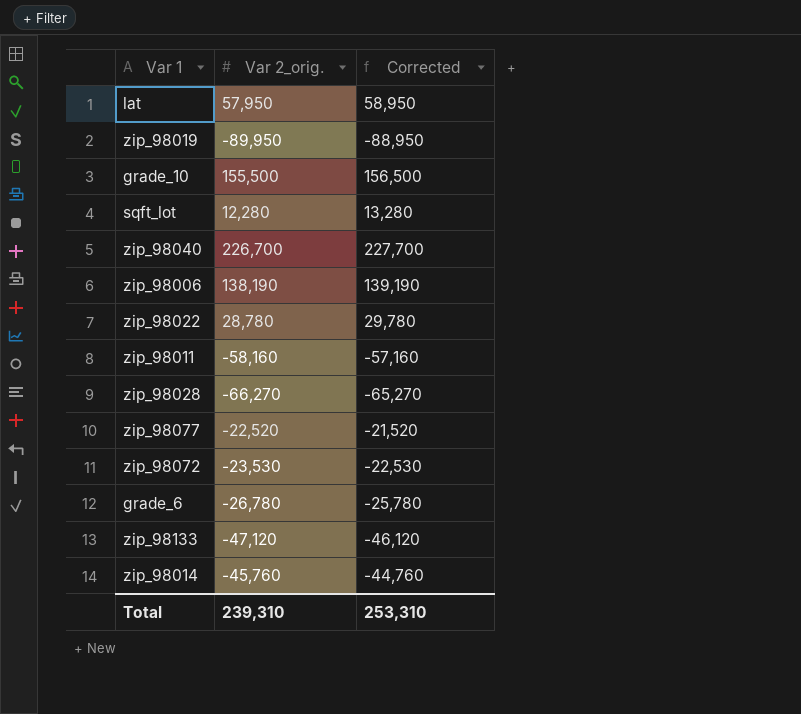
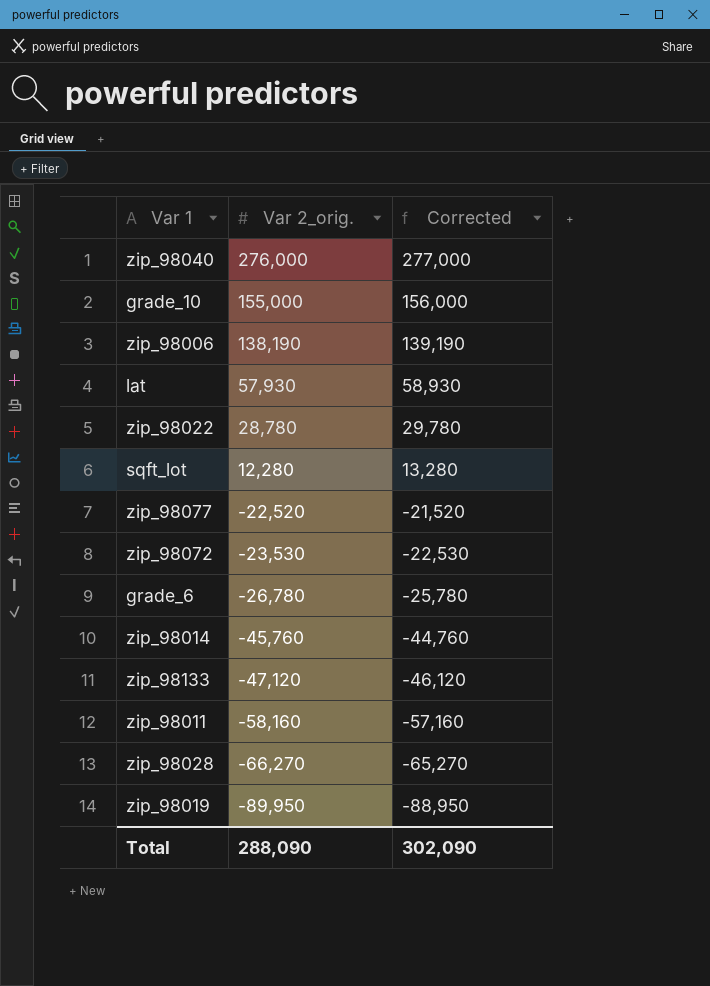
row order: none -> Var 2_orig. descending
zip_98040 | Var 2_orig.: 226,700 -> 276,000
zip_98040 | Corrected: 227,700 -> 277,000
grade_10 | Var 2_orig.: 155,500 -> 155,000
grade_10 | Corrected: 156,500 -> 156,000
lat | Var 2_orig.: 57,950 -> 57,930
lat | Corrected: 58,950 -> 58,930
Total | Var 2_orig.: 239,310 -> 288,090
Total | Corrected: 253,310 -> 302,090

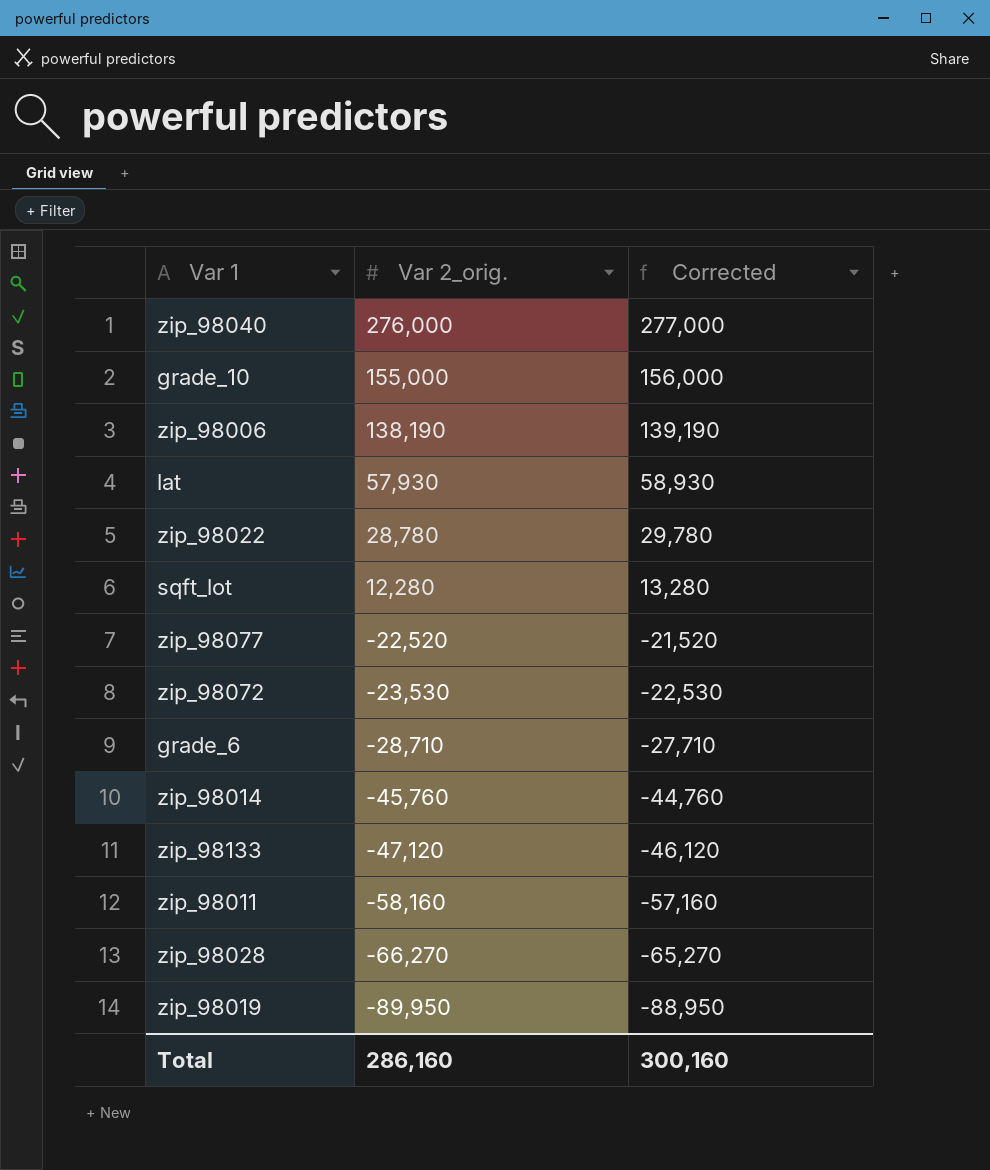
grade_6 | Var 2_orig.: -26,780 -> -28,710
grade_6 | Corrected: -25,780 -> -27,710
Total | Var 2_orig.: 288,090 -> 286,160
Total | Corrected: 302,090 -> 300,160

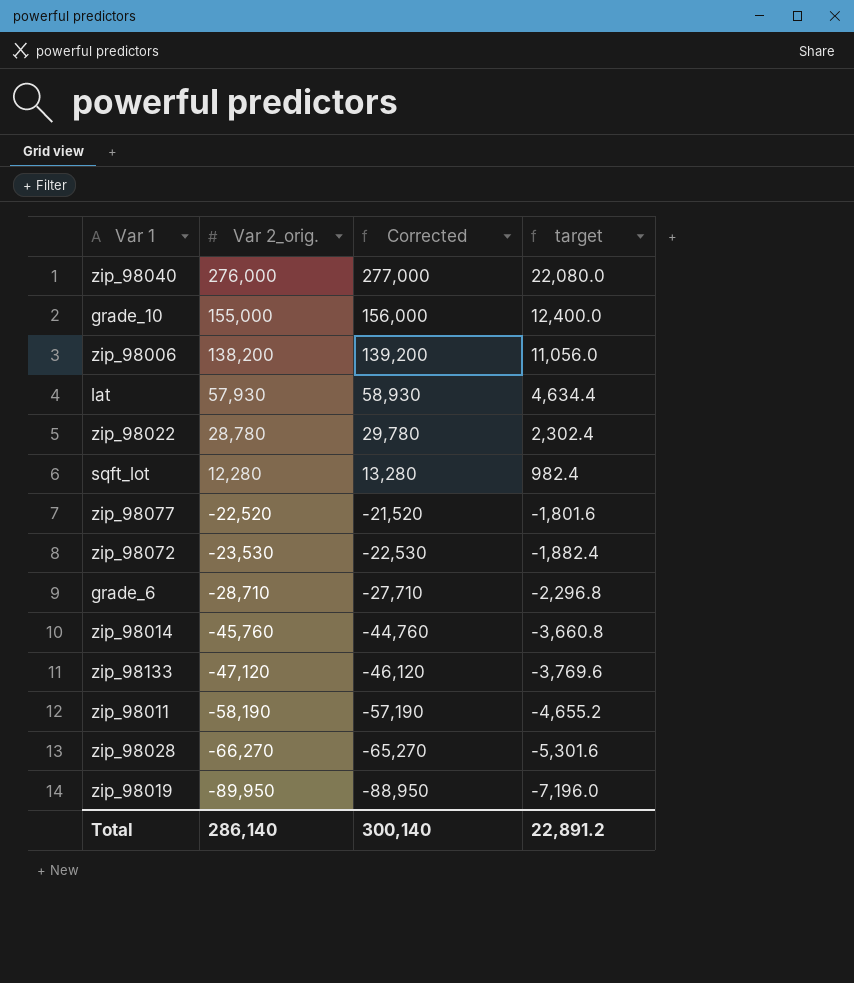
column target | formula: none -> [Var 2_orig.] * 0.08
zip_98006 | Var 2_orig.: 138,190 -> 138,200
zip_98006 | Corrected: 139,190 -> 139,200
zip_98011 | Var 2_orig.: -58,160 -> -58,190
zip_98011 | Corrected: -57,160 -> -57,190
Total | Var 2_orig.: 286,160 -> 286,140
Total | Corrected: 300,160 -> 300,140

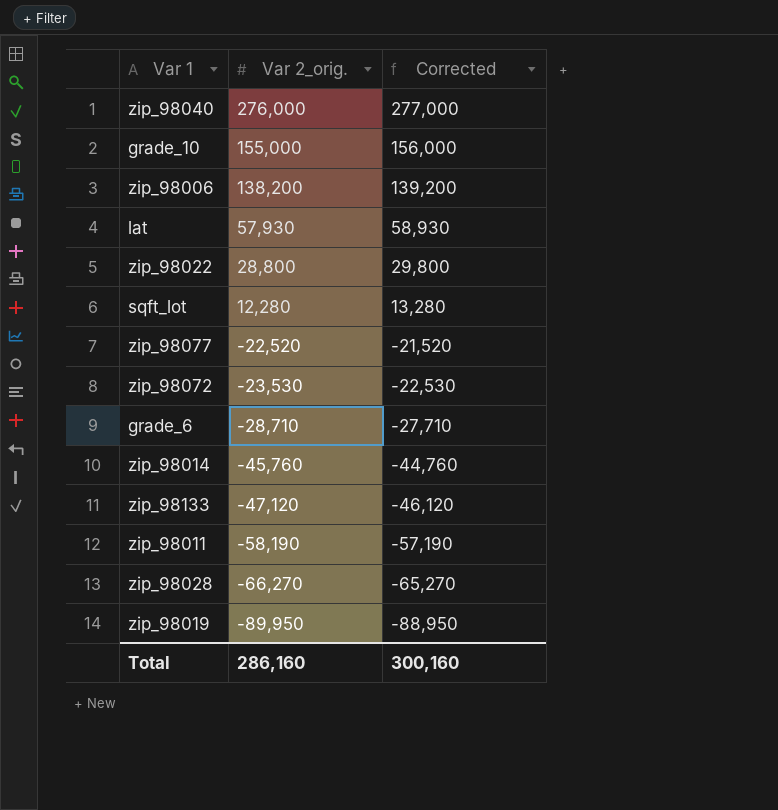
column target | formula: [Var 2_orig.] * 0.08 -> none
zip_98022 | Var 2_orig.: 28,780 -> 28,800
zip_98022 | Corrected: 29,780 -> 29,800
Total | Var 2_orig.: 286,140 -> 286,160
Total | Corrected: 300,140 -> 300,160

